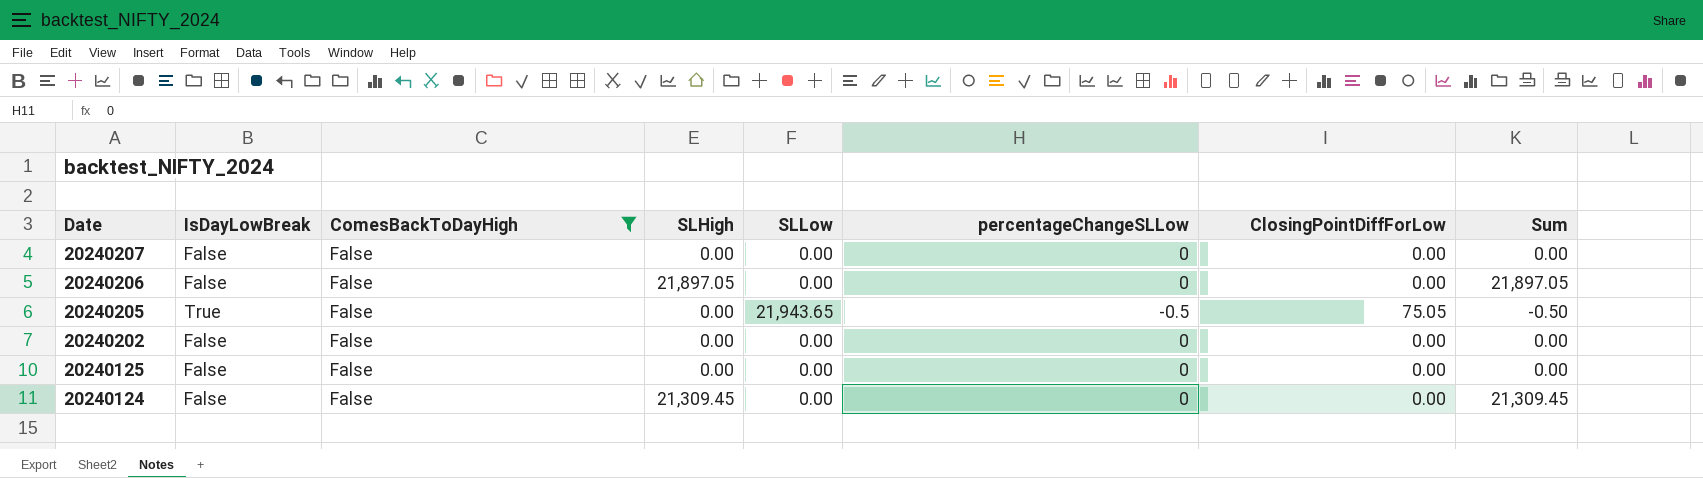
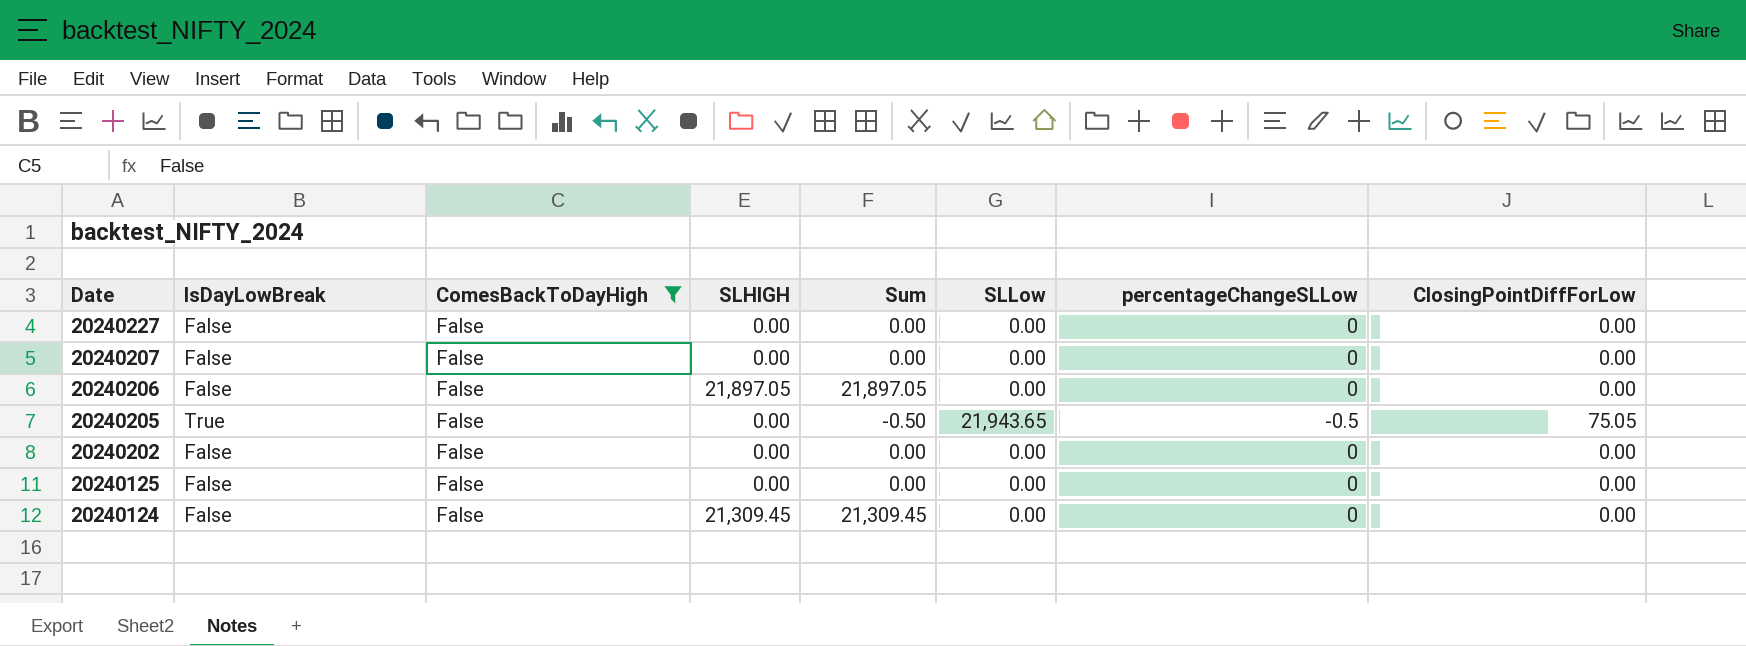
column name: SLHigh -> SLHIGH
column Sum | position: 8 -> 5
row 20240227: none -> False | False | 0.00 | 0.00 | 0.00 | 0 | 0.00

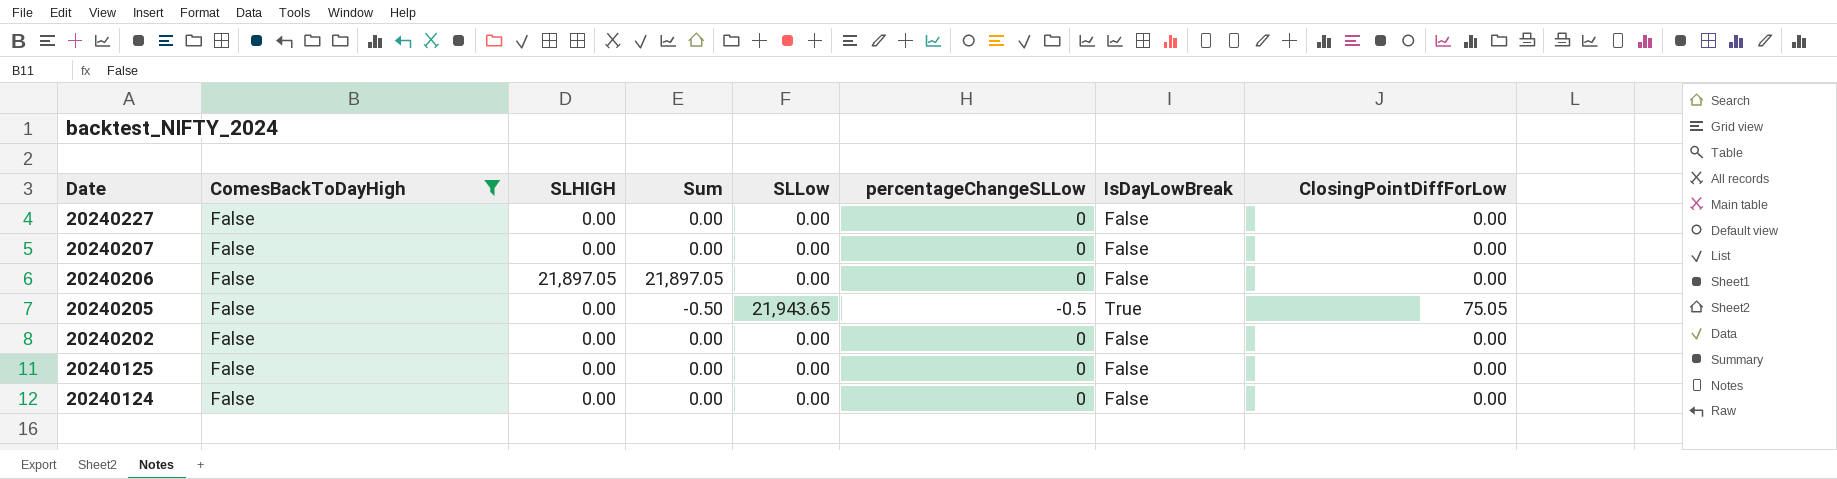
column IsDayLowBreak | position: 2 -> 7
20240124 | SLHIGH: 21,309.45 -> 0.00
20240124 | Sum: 21,309.45 -> 0.00

